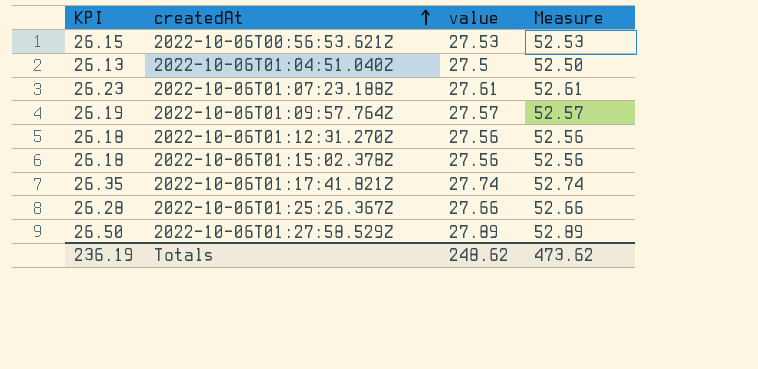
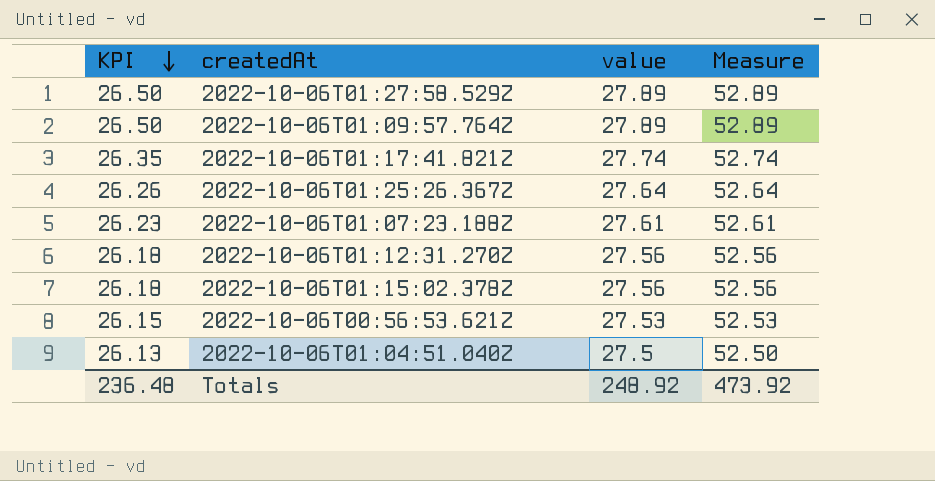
row order: createdAt ascending -> KPI descending
2022-10-06T01:09:57.764Z | KPI: 26.19 -> 26.50
2022-10-06T01:09:57.764Z | value: 27.57 -> 27.89
2022-10-06T01:09:57.764Z | Measure: 52.57 -> 52.89
2022-10-06T01:25:26.367Z | KPI: 26.28 -> 26.26
2022-10-06T01:25:26.367Z | value: 27.66 -> 27.64
2022-10-06T01:25:26.367Z | Measure: 52.66 -> 52.64
Totals | KPI: 236.19 -> 236.48
Totals | value: 248.62 -> 248.92
Totals | Measure: 473.62 -> 473.92

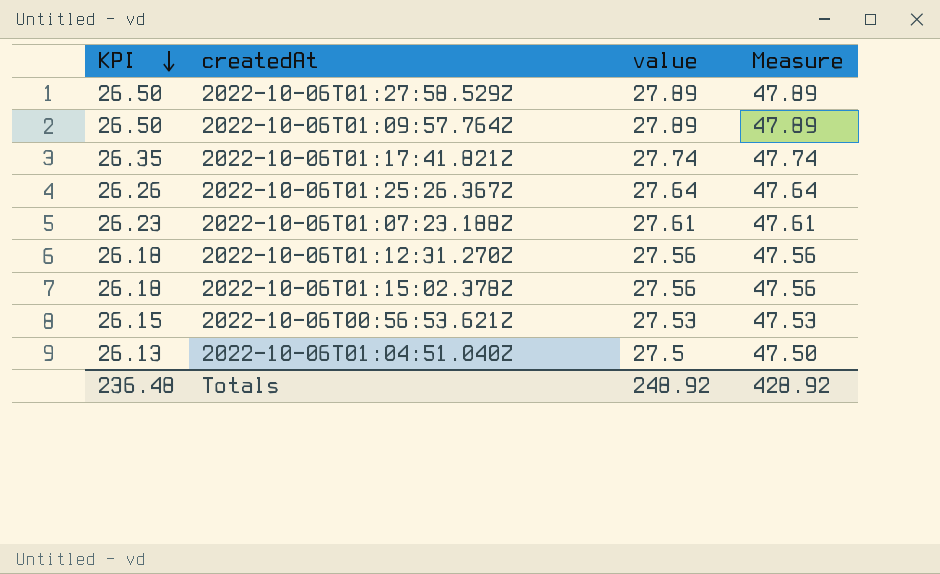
column Measure | formula: [value] + 25 -> [value] + 20
Totals | Measure: 473.92 -> 428.92

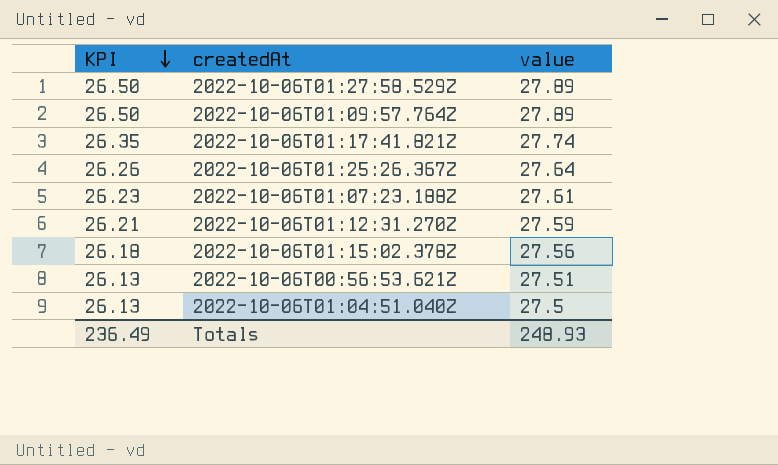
column Measure | formula: [value] + 20 -> none
2022-10-06T01:12:31.270Z | KPI: 26.18 -> 26.21
2022-10-06T01:12:31.270Z | value: 27.56 -> 27.59
2022-10-06T00:56:53.621Z | KPI: 26.15 -> 26.13
2022-10-06T00:56:53.621Z | value: 27.53 -> 27.51
Totals | KPI: 236.48 -> 236.49
Totals | value: 248.92 -> 248.93

